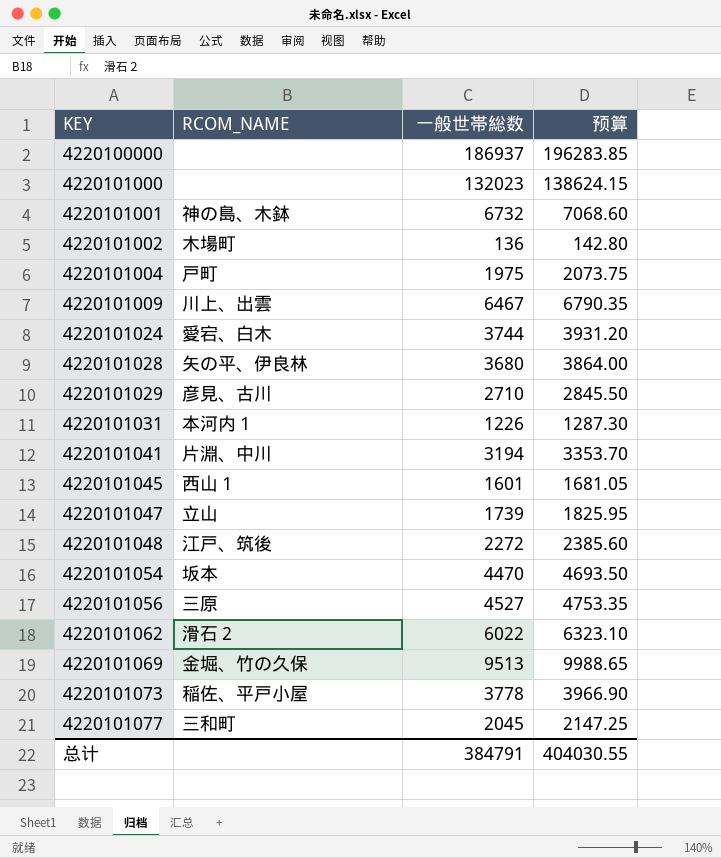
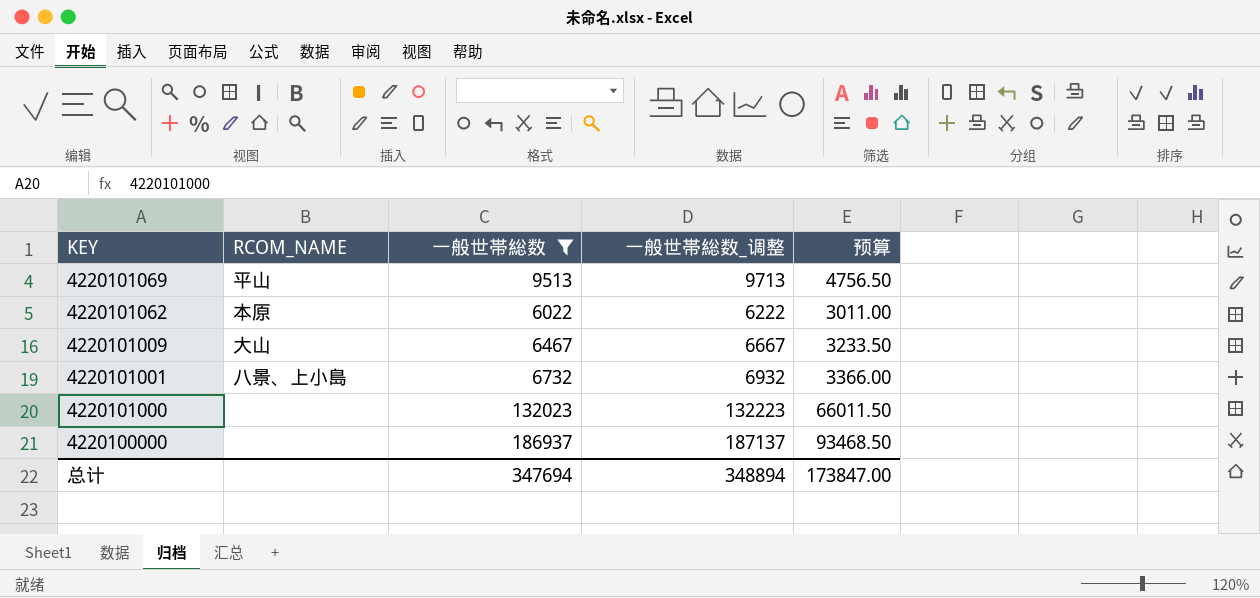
filter: none -> 一般世帯総数 >= 6022
row order: KEY ascending -> KEY descending
column 一般世帯総数_调整 | formula: none -> [一般世帯総数] + 200
column 预算 | formula: [一般世帯総数] * 1.05 -> [一般世帯総数] * 0.5
4220101069 | RCOM_NAME: 金堀、竹の久保 -> 平山
4220101062 | RCOM_NAME: 滑石２ -> 本原
4220101009 | RCOM_NAME: 川上、出雲 -> 大山
4220101001 | RCOM_NAME: 神の島、木鉢 -> 八景、上小島
总计 | 一般世帯総数: 384791 -> 347694
总计 | 预算: 404030.55 -> 173847.00

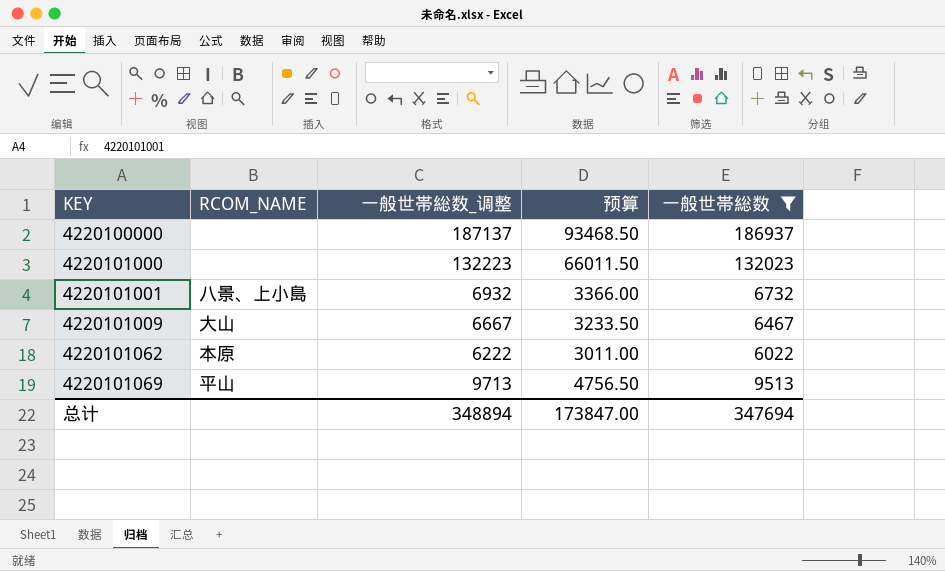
row order: KEY descending -> KEY ascending
column 一般世帯総数 | position: 3 -> 5

